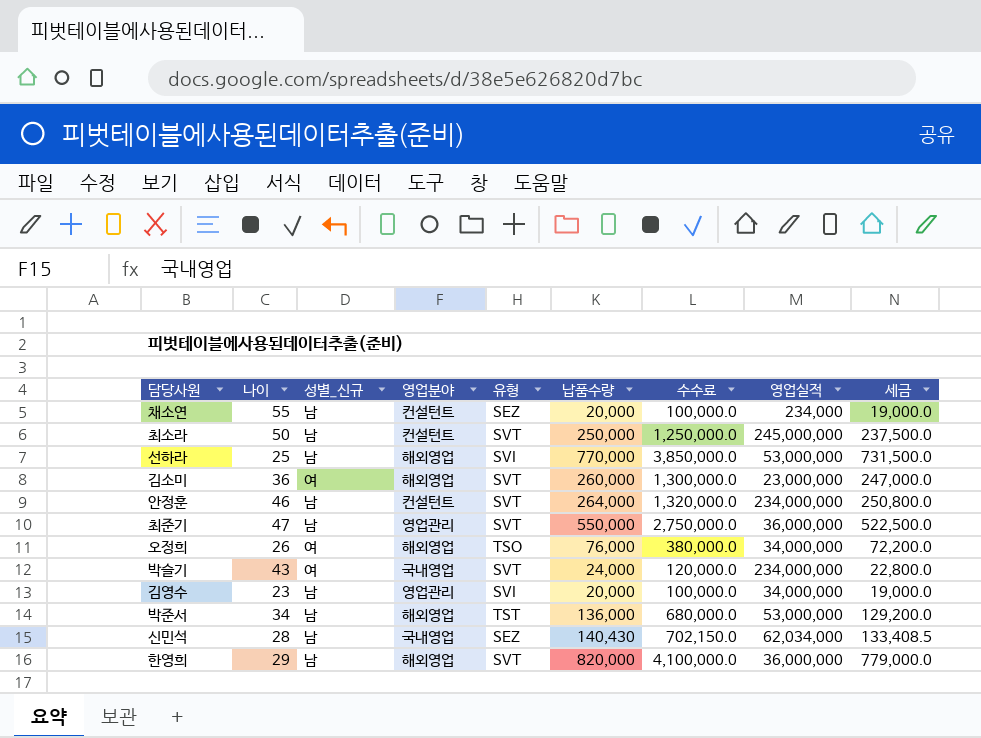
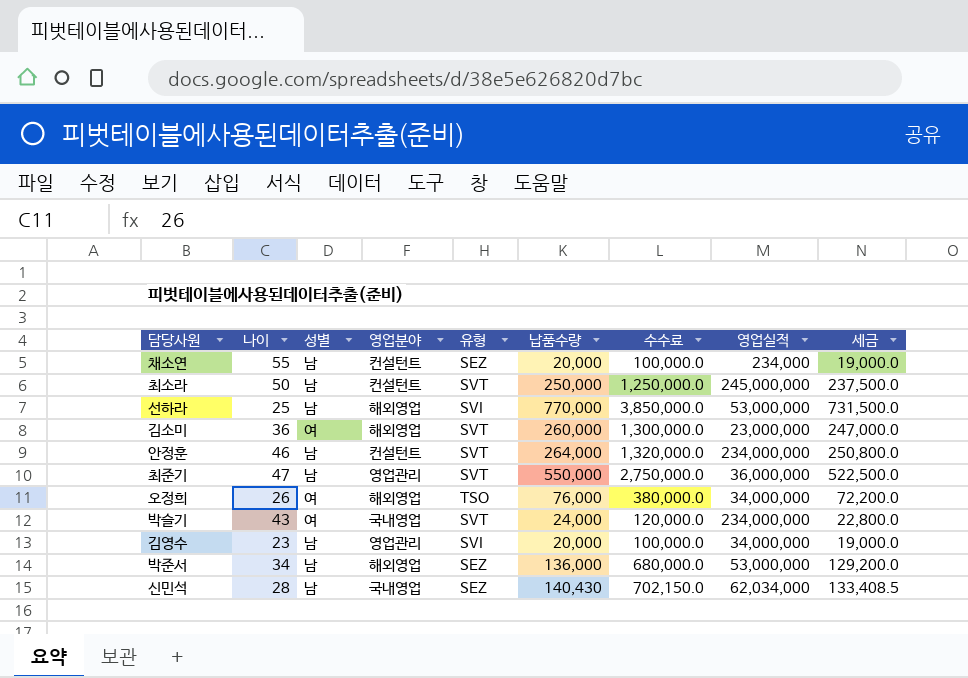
column name: 성별_신규 -> 성별
row 한영희: 29 | 남 | 해외영업 | SVT | 820,000 | 4,100,000.0 | 36,000,000 | 779,000.0 -> none
박준서 | 유형: TST -> SEZ

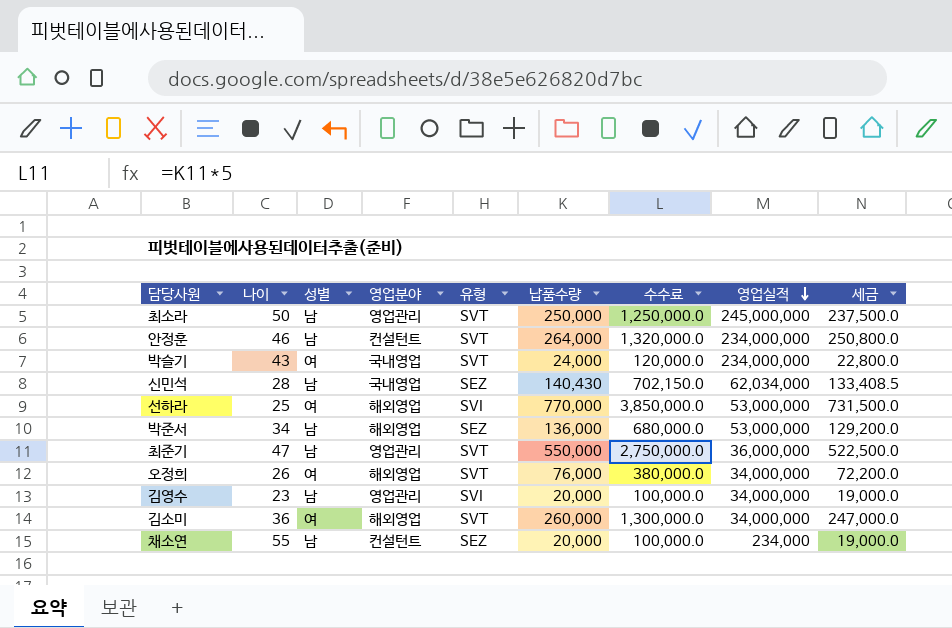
row order: none -> 영업실적 descending
최소라 | 영업분야: 컨설턴트 -> 영업관리
선하라 | 성별: 남 -> 여
오정희 | 유형: TSO -> SVT
김소미 | 영업실적: 23,000,000 -> 34,000,000

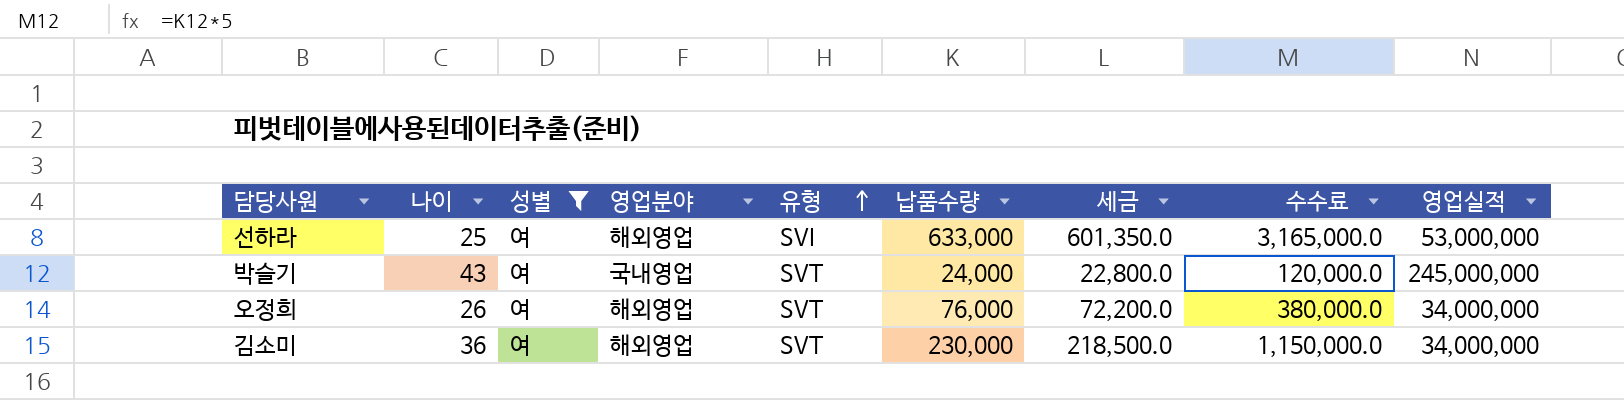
filter: none -> 성별 = 여
row order: 영업실적 descending -> 유형 ascending
column 세금 | position: 9 -> 7
선하라 | 납품수량: 770,000 -> 633,000
선하라 | 세금: 731,500.0 -> 601,350.0
선하라 | 수수료: 3,850,000.0 -> 3,165,000.0
박슬기 | 영업실적: 234,000,000 -> 245,000,000
김소미 | 납품수량: 260,000 -> 230,000
김소미 | 세금: 247,000.0 -> 218,500.0
김소미 | 수수료: 1,300,000.0 -> 1,150,000.0

